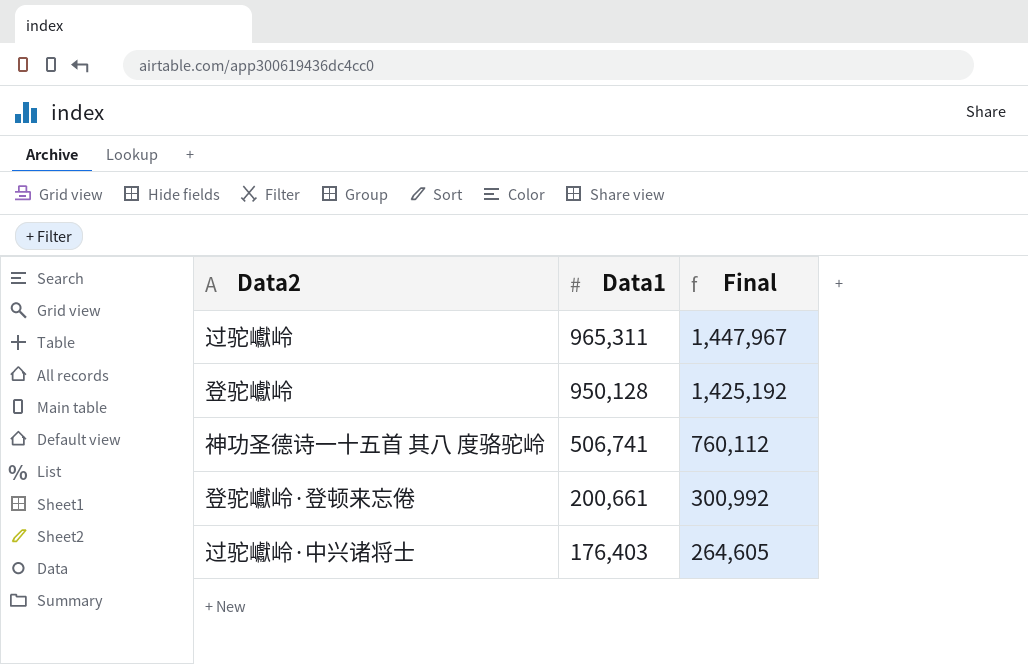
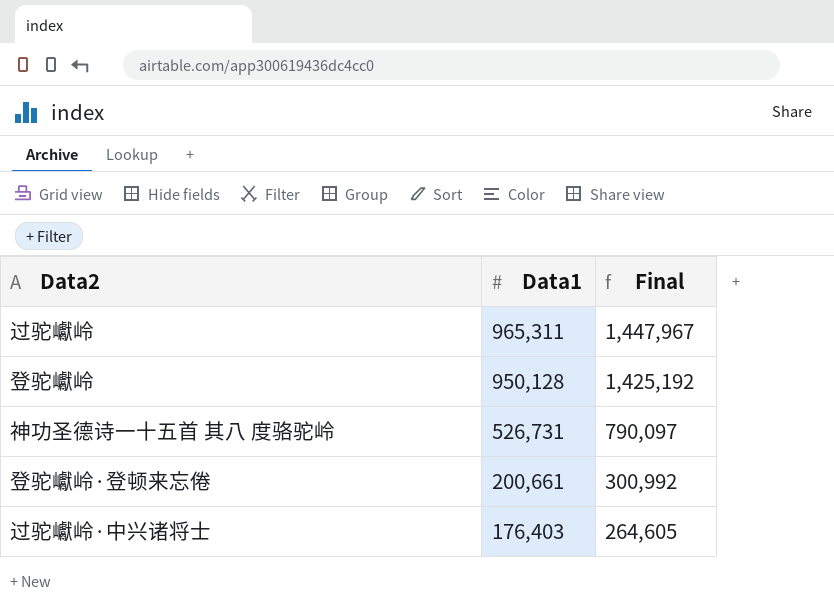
神功圣德诗一十五首 其八 度骆驼岭 | Data1: 506,741 -> 526,731
神功圣德诗一十五首 其八 度骆驼岭 | Final: 760,112 -> 790,097

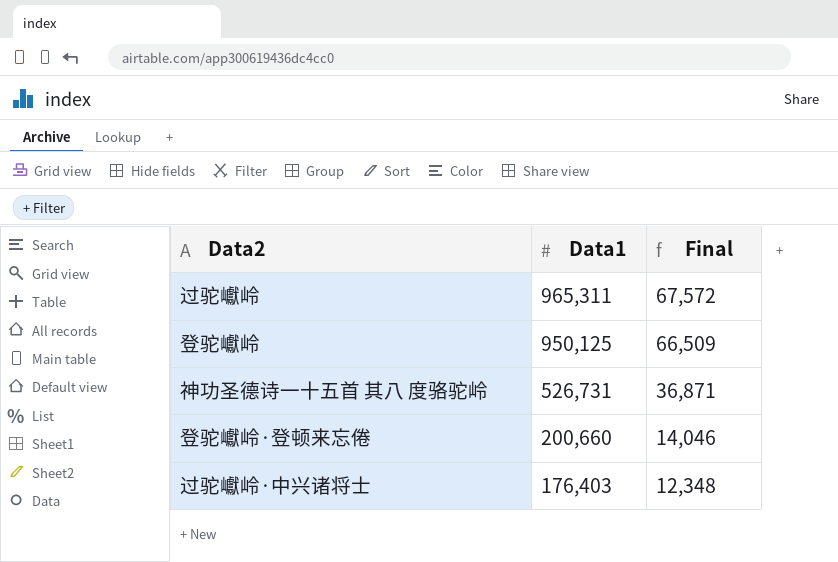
column Final | formula: [Data1] * 1.5 -> [Data1] * 0.07
登驼巘岭 | Data1: 950,128 -> 950,125
登驼巘岭·登顿来忘倦 | Data1: 200,661 -> 200,660

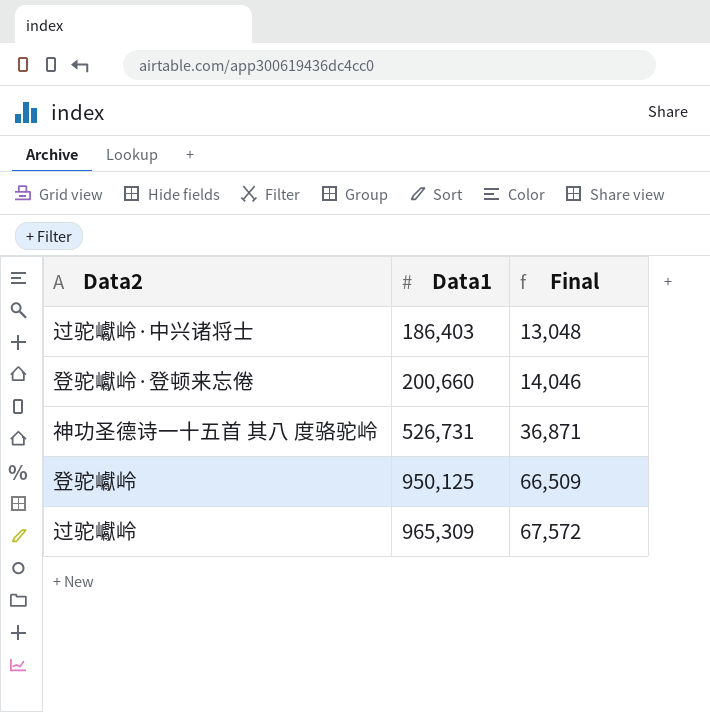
row order: Data1 descending -> Data1 ascending
过驼巘岭·中兴诸将士 | Data1: 176,403 -> 186,403
过驼巘岭·中兴诸将士 | Final: 12,348 -> 13,048
过驼巘岭 | Data1: 965,311 -> 965,309

